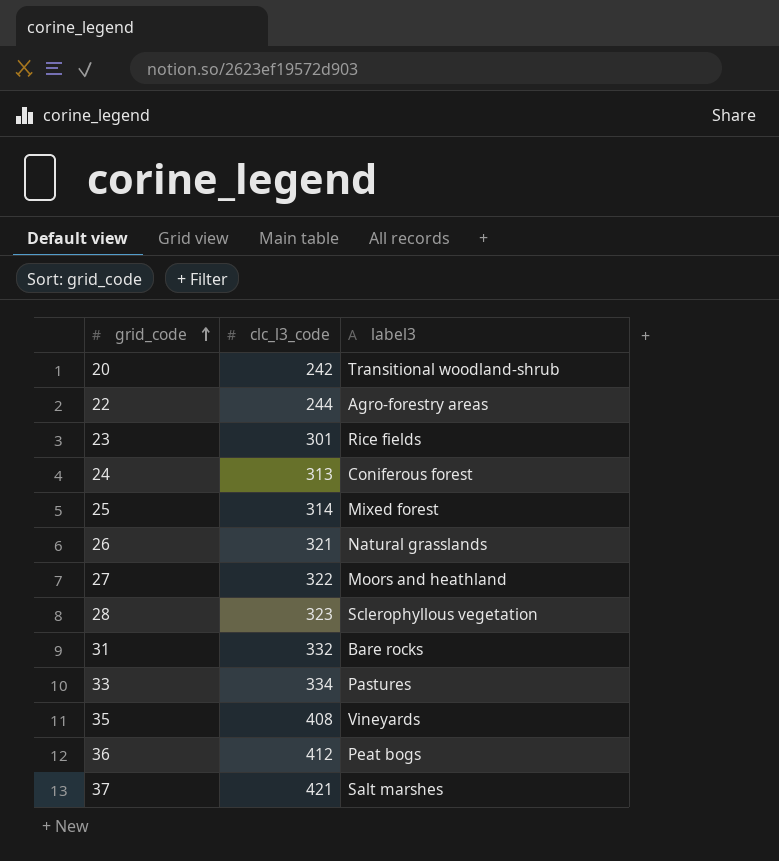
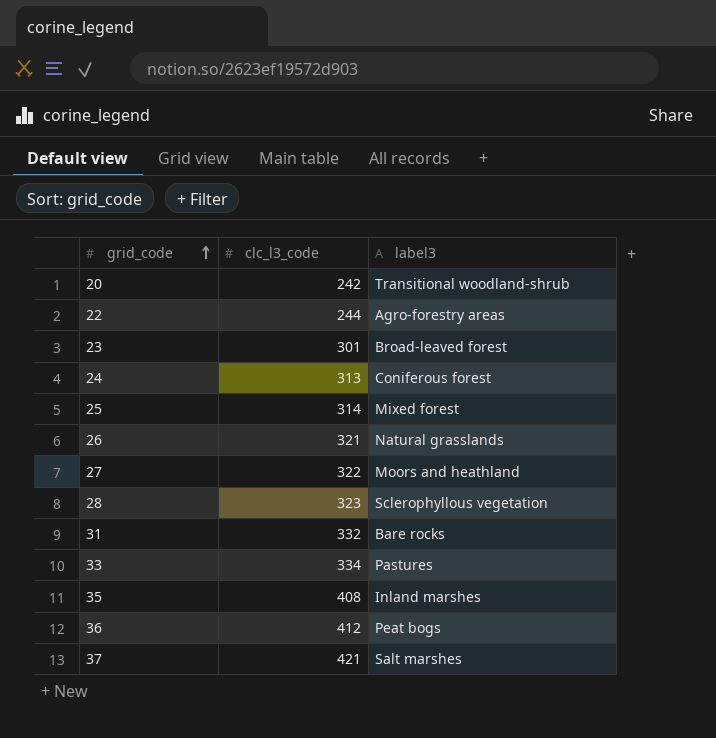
23 | label3: Rice fields -> Broad-leaved forest
35 | label3: Vineyards -> Inland marshes

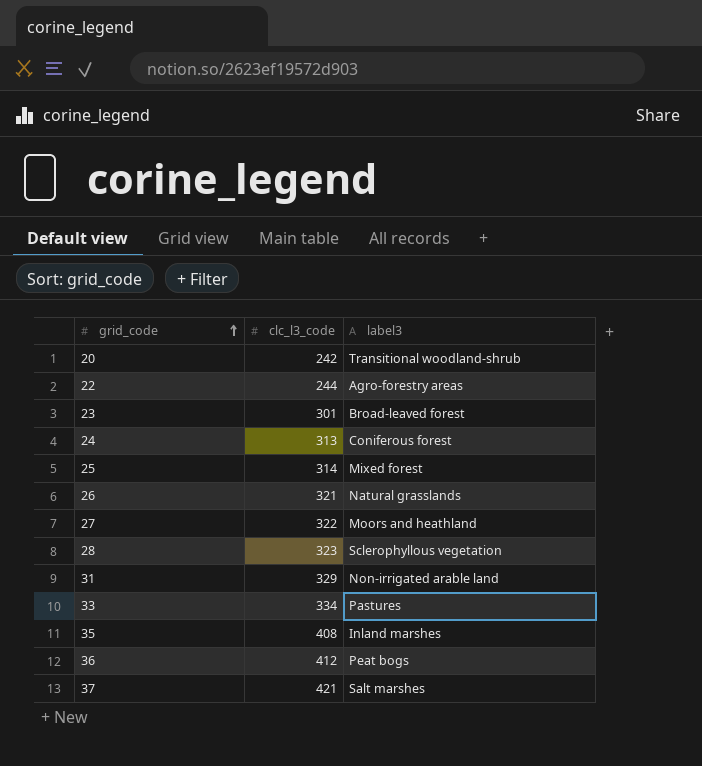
31 | clc_l3_code: 332 -> 329
31 | label3: Bare rocks -> Non-irrigated arable land

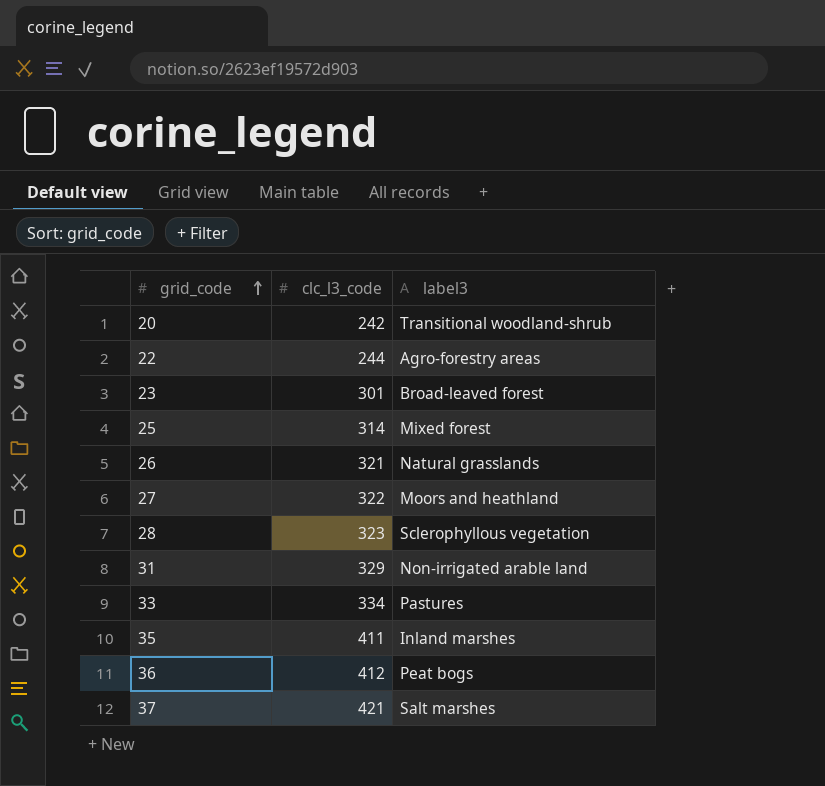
row 24: 313 | Coniferous forest -> none
35 | clc_l3_code: 408 -> 411

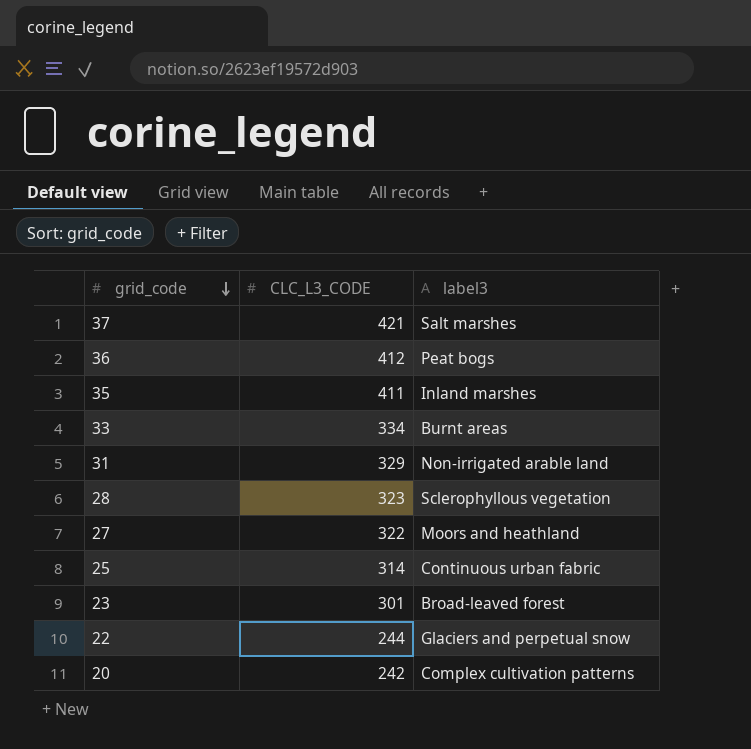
row order: grid_code ascending -> grid_code descending
column name: clc_l3_code -> CLC_L3_CODE
row 26: 321 | Natural grasslands -> none
33 | label3: Pastures -> Burnt areas
25 | label3: Mixed forest -> Continuous urban fabric
22 | label3: Agro-forestry areas -> Glaciers and perpetual snow
20 | label3: Transitional woodland-shrub -> Complex cultivation patterns

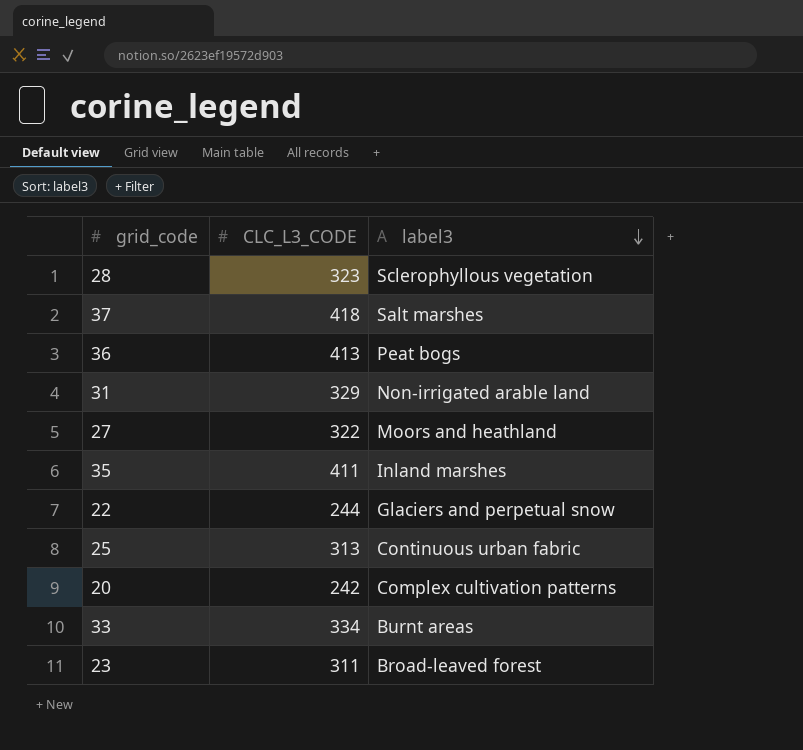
row order: grid_code descending -> label3 descending
37 | CLC_L3_CODE: 421 -> 418
36 | CLC_L3_CODE: 412 -> 413
25 | CLC_L3_CODE: 314 -> 313
23 | CLC_L3_CODE: 301 -> 311

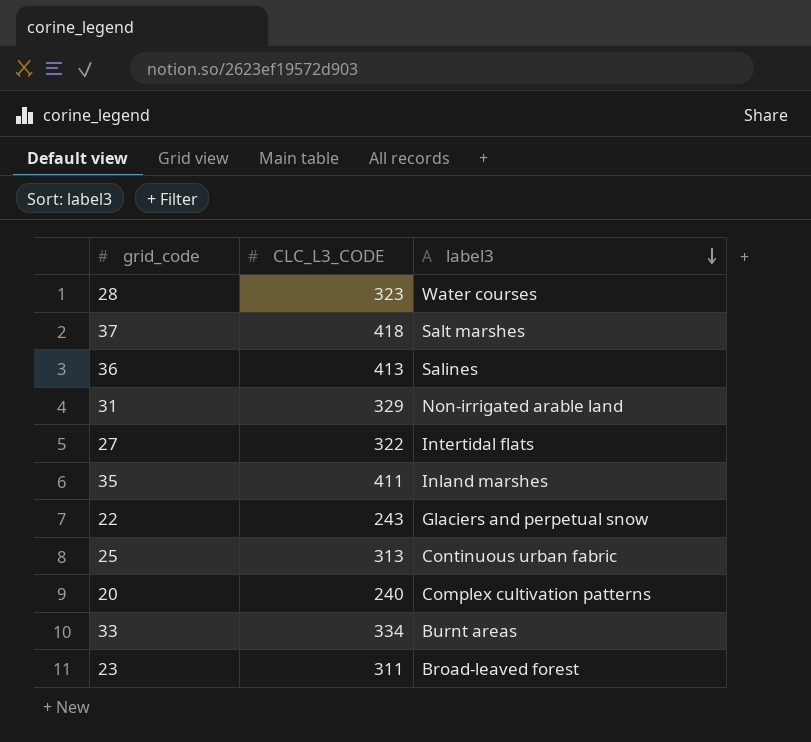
28 | label3: Sclerophyllous vegetation -> Water courses
36 | label3: Peat bogs -> Salines
27 | label3: Moors and heathland -> Intertidal flats
22 | CLC_L3_CODE: 244 -> 243
20 | CLC_L3_CODE: 242 -> 240

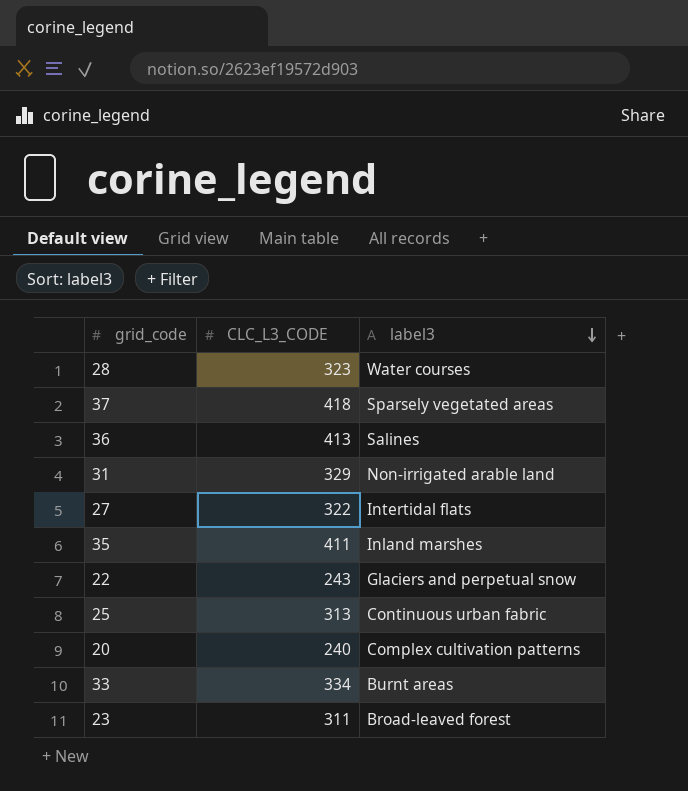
37 | label3: Salt marshes -> Sparsely vegetated areas

